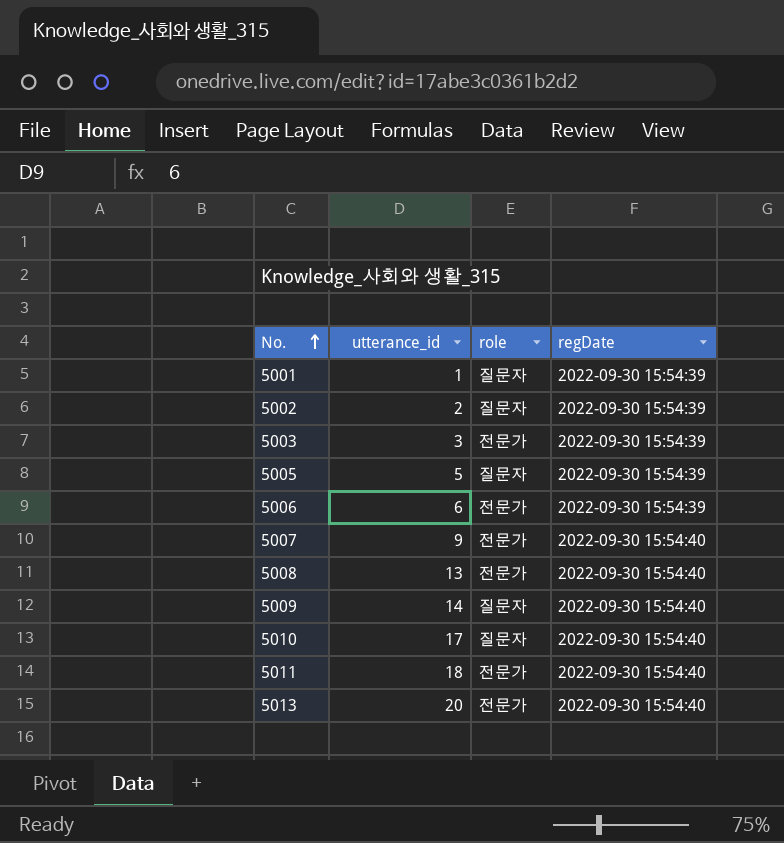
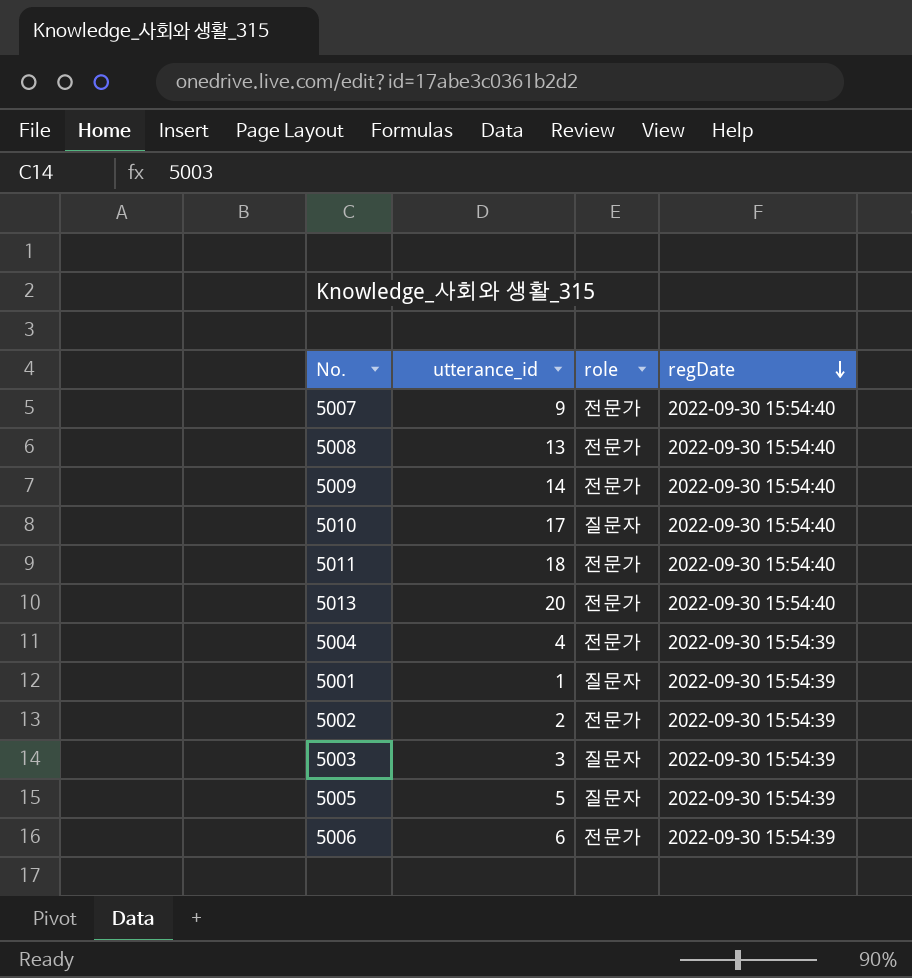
row order: No. ascending -> regDate descending
5009 | role: 질문자 -> 전문가
row 5004: none -> 4 | 전문가 | 2022-09-30 15:54:39
5002 | role: 질문자 -> 전문가
5003 | role: 전문가 -> 질문자

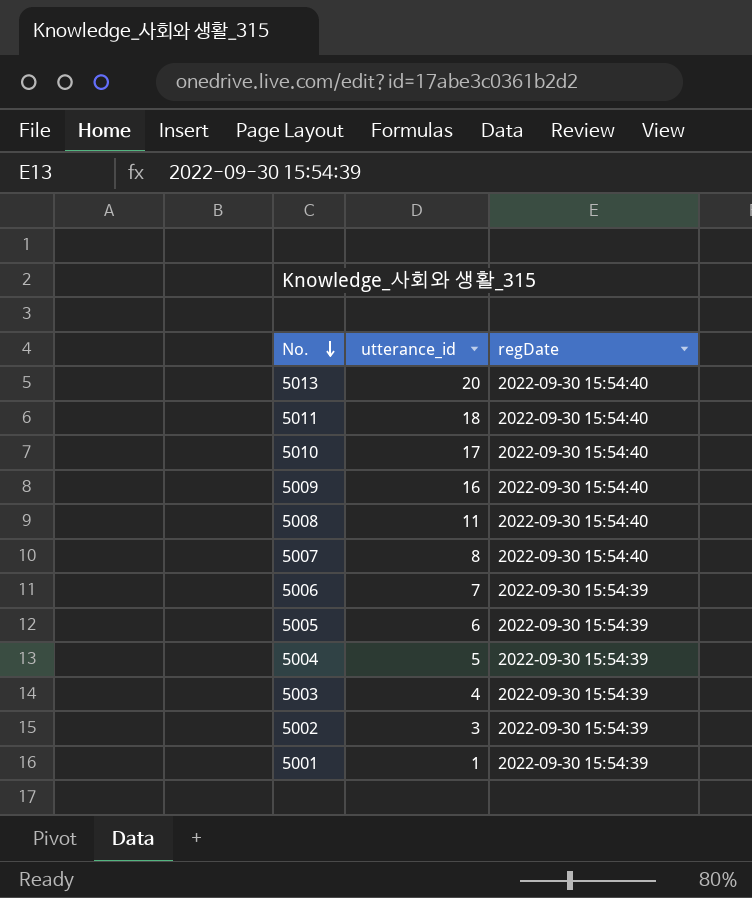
row order: regDate descending -> No. descending
column role | position: 3 -> none
5009 | utterance_id: 14 -> 16
5008 | utterance_id: 13 -> 11
5007 | utterance_id: 9 -> 8
5006 | utterance_id: 6 -> 7
5005 | utterance_id: 5 -> 6
5004 | utterance_id: 4 -> 5
5003 | utterance_id: 3 -> 4
5002 | utterance_id: 2 -> 3

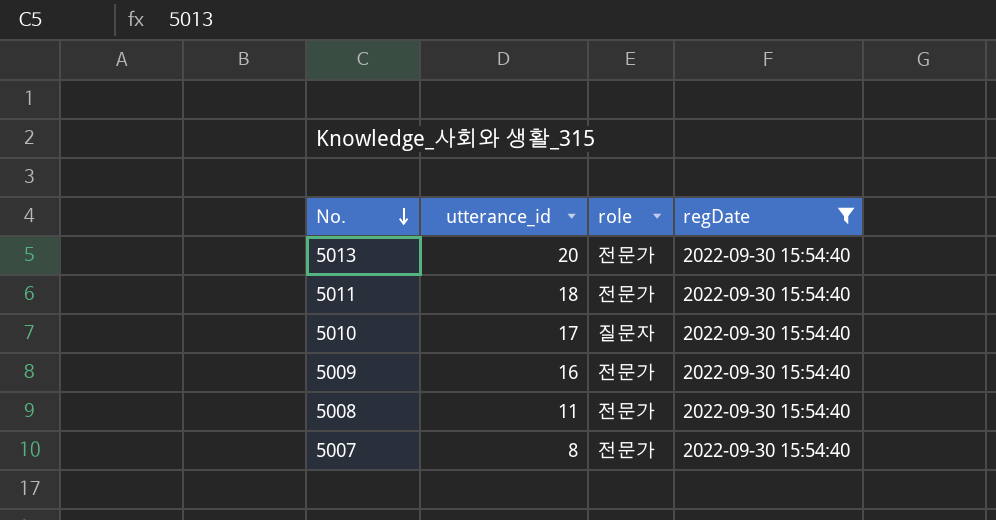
filter: none -> regDate = 2022-09-30 15:54:40
column role | position: none -> 3

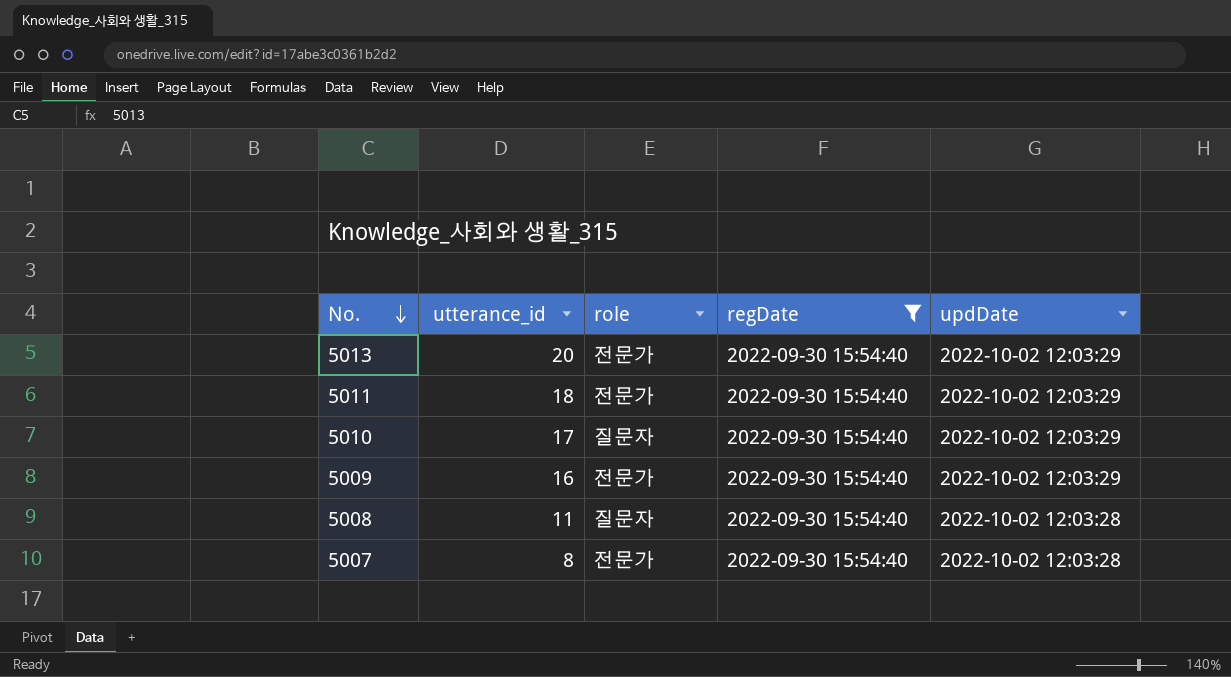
column updDate | position: none -> 5
5008 | role: 전문가 -> 질문자

